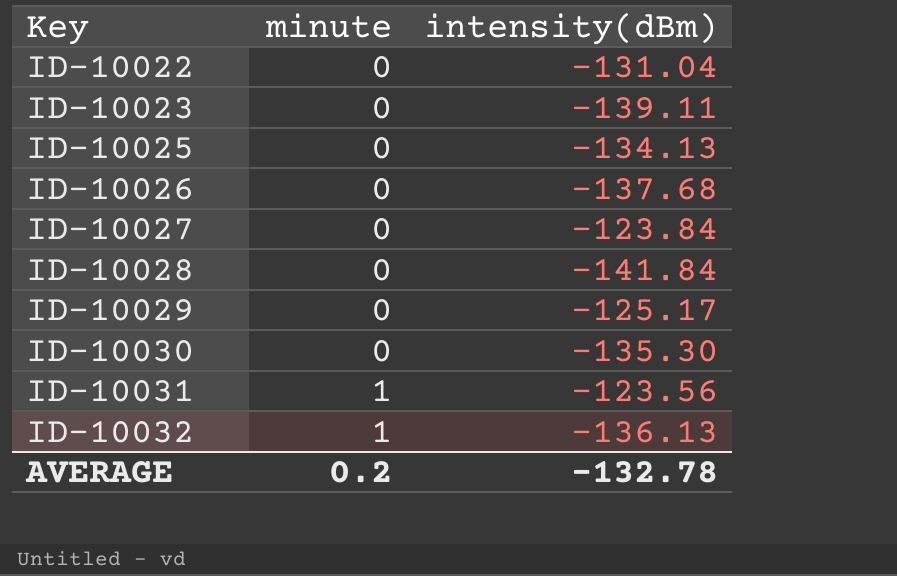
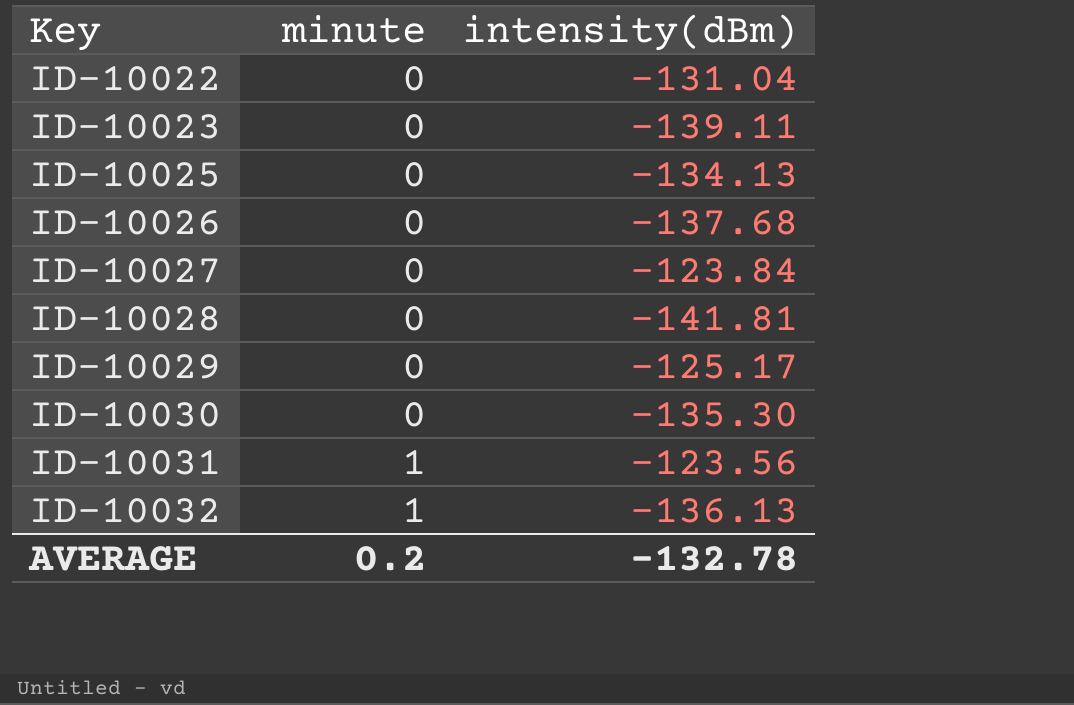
ID-10028 | intensity(dBm): -141.84 -> -141.81

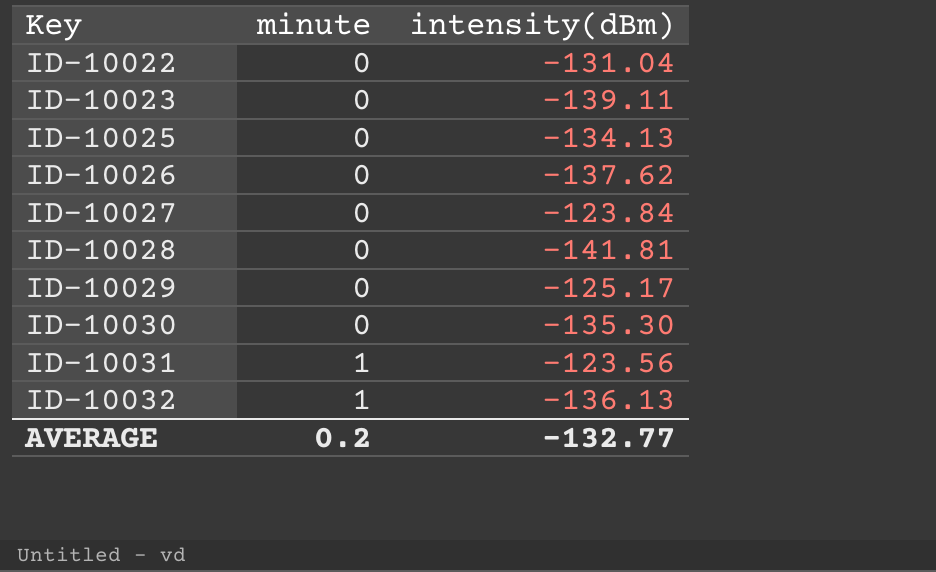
ID-10026 | intensity(dBm): -137.68 -> -137.62
AVERAGE | intensity(dBm): -132.78 -> -132.77

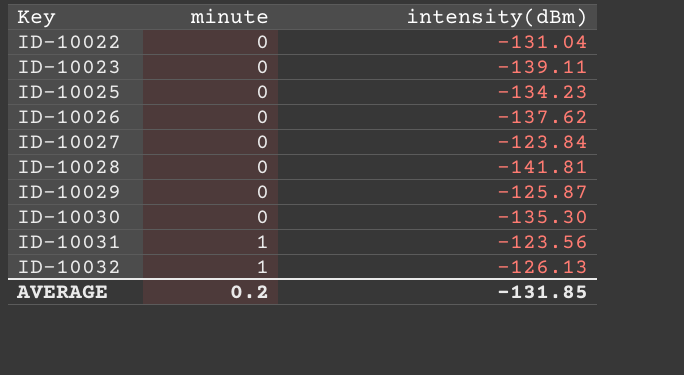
ID-10025 | intensity(dBm): -134.13 -> -134.23
ID-10029 | intensity(dBm): -125.17 -> -125.87
ID-10032 | intensity(dBm): -136.13 -> -126.13
AVERAGE | intensity(dBm): -132.77 -> -131.85

